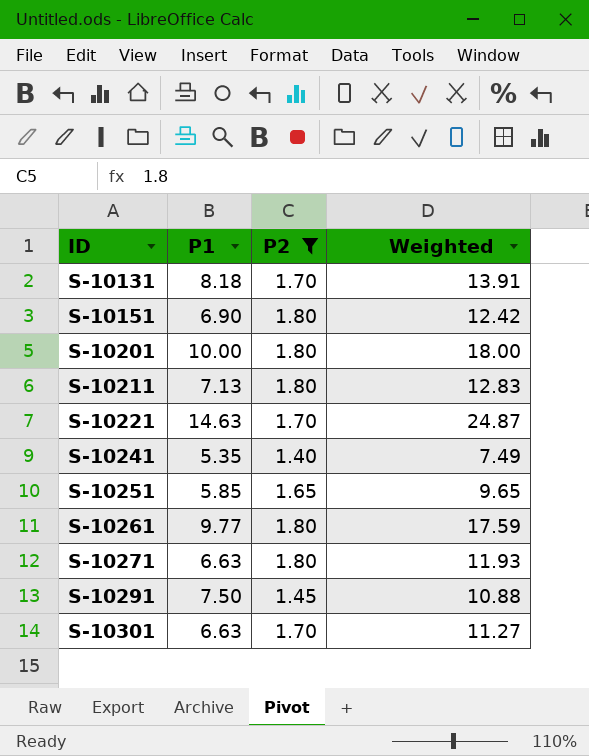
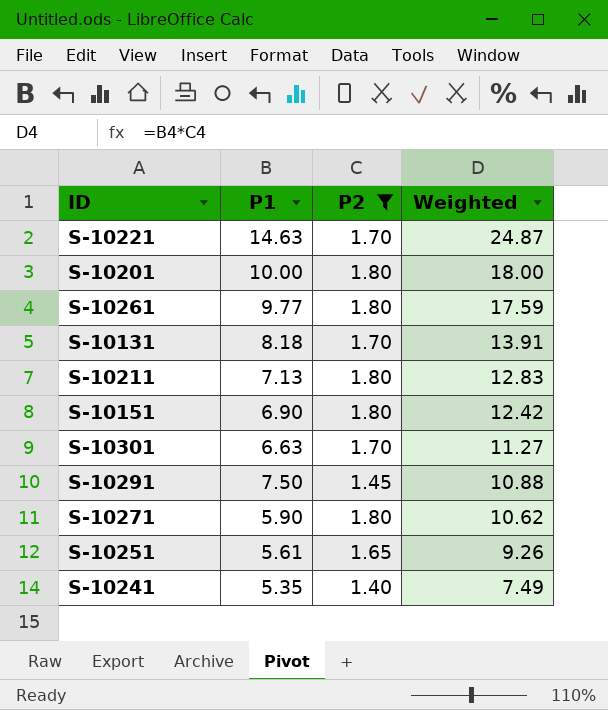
row order: ID ascending -> Weighted descending
S-10271 | P1: 6.63 -> 5.90
S-10271 | Weighted: 11.93 -> 10.62
S-10251 | P1: 5.85 -> 5.61
S-10251 | Weighted: 9.65 -> 9.26

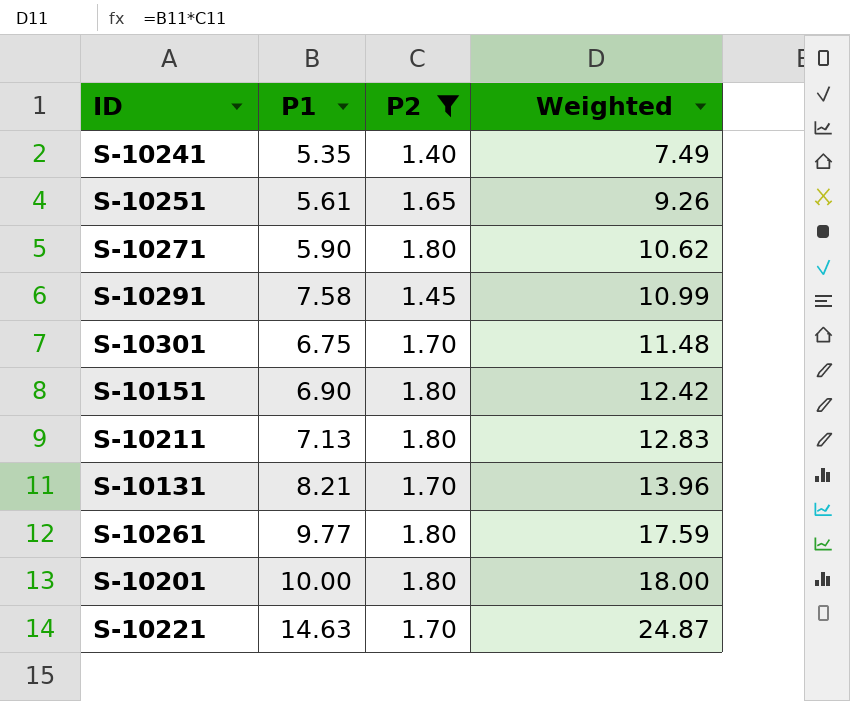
row order: Weighted descending -> Weighted ascending
S-10291 | P1: 7.50 -> 7.58
S-10291 | Weighted: 10.88 -> 10.99
S-10301 | P1: 6.63 -> 6.75
S-10301 | Weighted: 11.27 -> 11.48
S-10131 | P1: 8.18 -> 8.21
S-10131 | Weighted: 13.91 -> 13.96

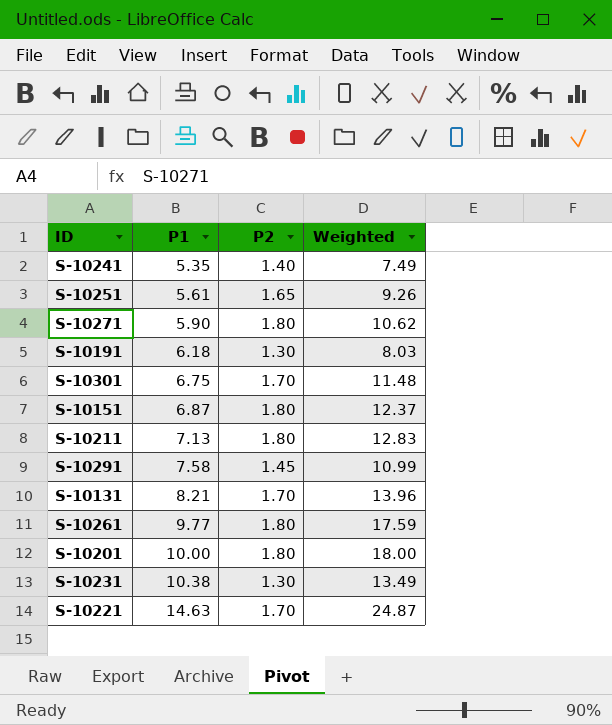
filter: P2 != 1.30 -> none
row order: Weighted ascending -> P1 ascending
S-10151 | P1: 6.90 -> 6.87
S-10151 | Weighted: 12.42 -> 12.37

